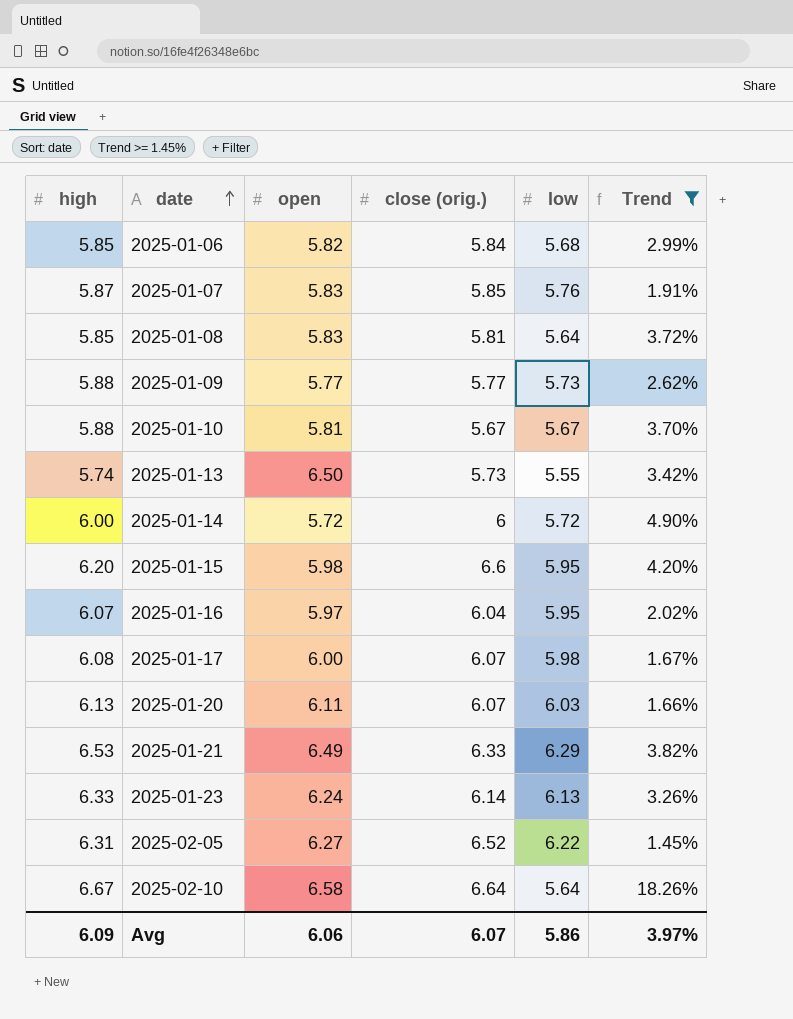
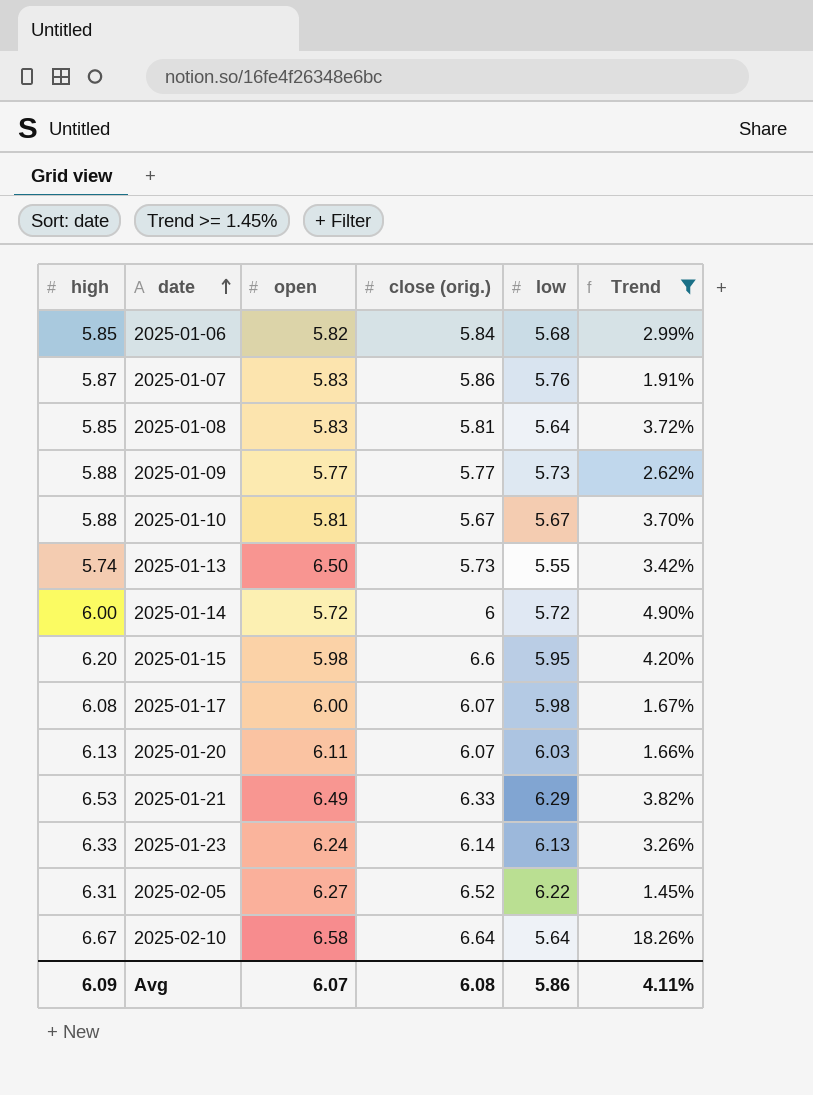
row 2025-01-16: 6.07 | 5.97 | 6.04 | 5.95 | 2.02% -> none
2025-01-07 | close (orig.): 5.85 -> 5.86
Avg | open: 6.06 -> 6.07
Avg | close (orig.): 6.07 -> 6.08
Avg | Trend: 3.97% -> 4.11%

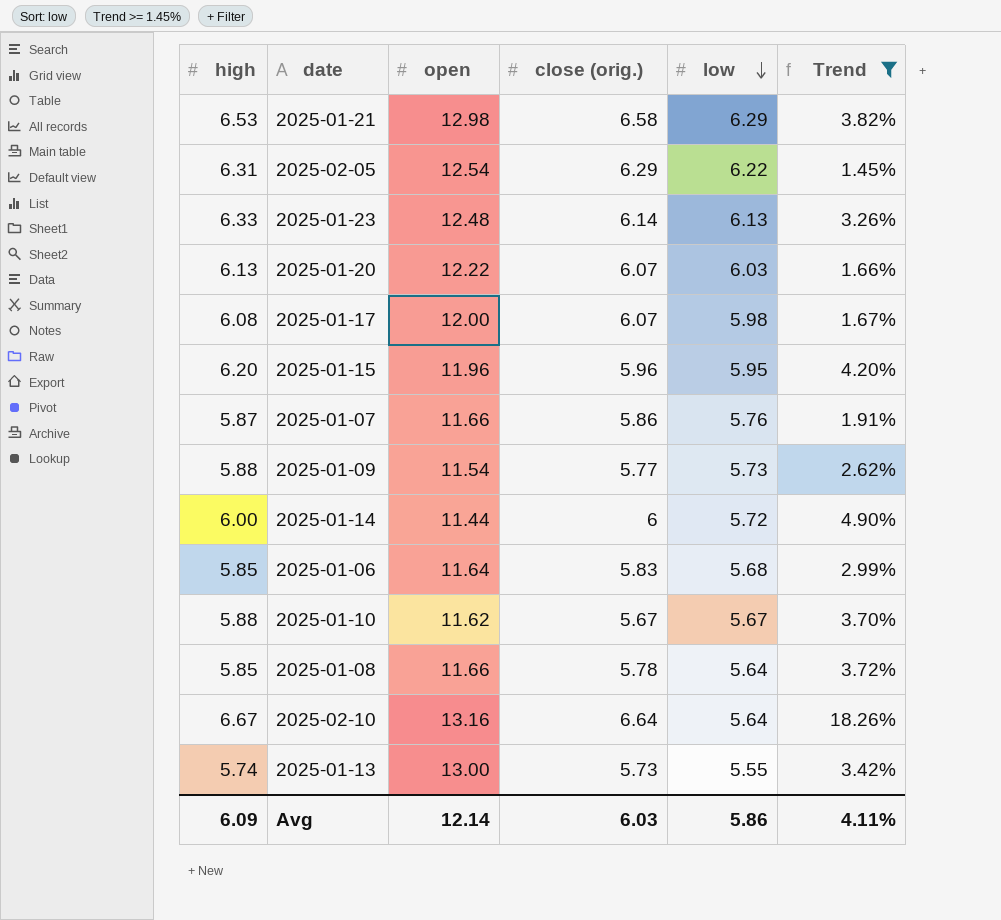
row order: date ascending -> low descending
2025-01-21 | open: 6.49 -> 12.98
2025-01-21 | close (orig.): 6.33 -> 6.58
2025-02-05 | open: 6.27 -> 12.54
2025-02-05 | close (orig.): 6.52 -> 6.29
2025-01-23 | open: 6.24 -> 12.48
2025-01-20 | open: 6.11 -> 12.22
2025-01-17 | open: 6.00 -> 12.00
2025-01-15 | open: 5.98 -> 11.96
2025-01-15 | close (orig.): 6.6 -> 5.96
2025-01-07 | open: 5.83 -> 11.66
2025-01-09 | open: 5.77 -> 11.54
2025-01-14 | open: 5.72 -> 11.44
2025-01-06 | open: 5.82 -> 11.64
2025-01-06 | close (orig.): 5.84 -> 5.83
2025-01-10 | open: 5.81 -> 11.62
2025-01-08 | open: 5.83 -> 11.66
2025-01-08 | close (orig.): 5.81 -> 5.78
2025-02-10 | open: 6.58 -> 13.16
2025-01-13 | open: 6.50 -> 13.00
Avg | open: 6.07 -> 12.14
Avg | close (orig.): 6.08 -> 6.03

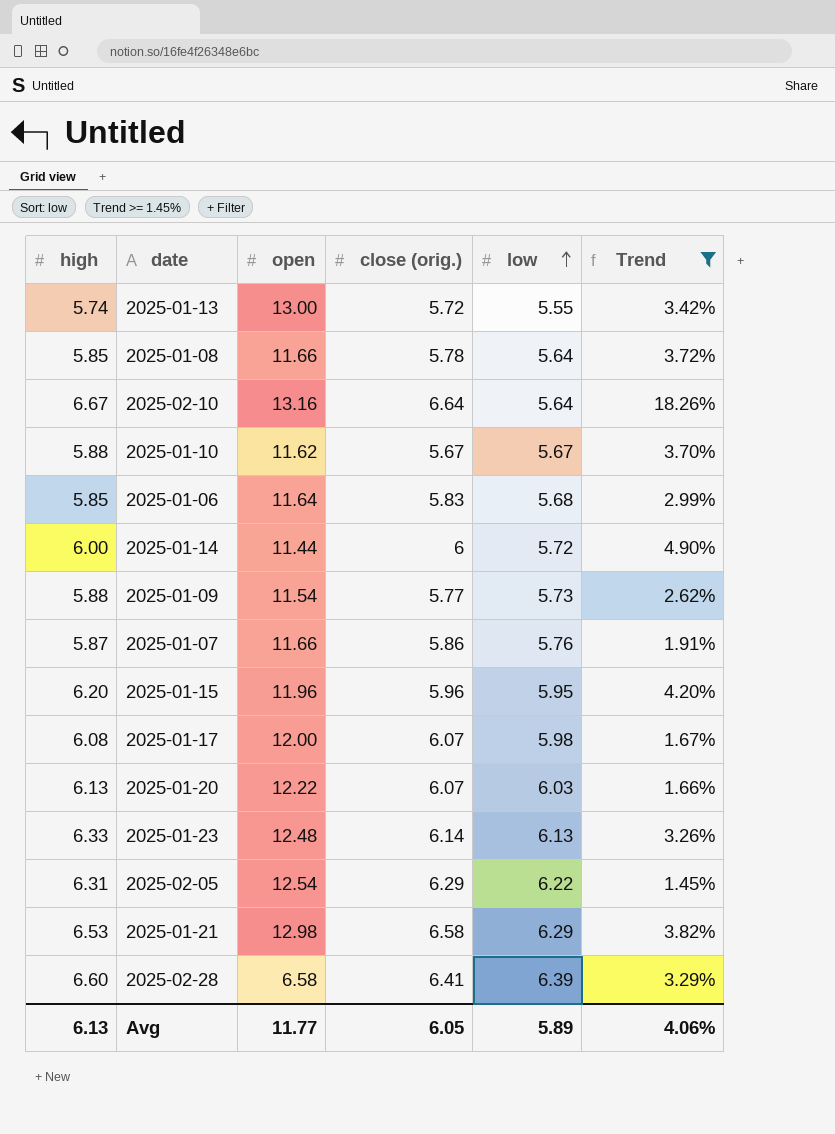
row order: low descending -> low ascending
2025-01-13 | close (orig.): 5.73 -> 5.72
row 2025-02-28: none -> 6.60 | 6.58 | 6.41 | 6.39 | 3.29%
Avg | high: 6.09 -> 6.13
Avg | open: 12.14 -> 11.77
Avg | close (orig.): 6.03 -> 6.05
Avg | low: 5.86 -> 5.89
Avg | Trend: 4.11% -> 4.06%

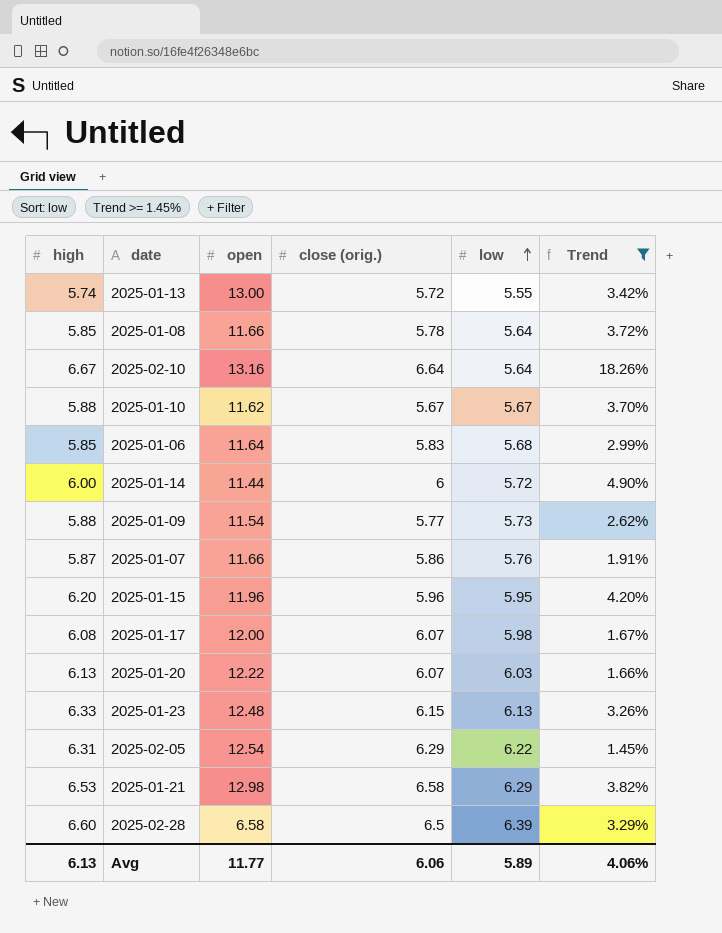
2025-01-23 | close (orig.): 6.14 -> 6.15
2025-02-28 | close (orig.): 6.41 -> 6.5
Avg | close (orig.): 6.05 -> 6.06

